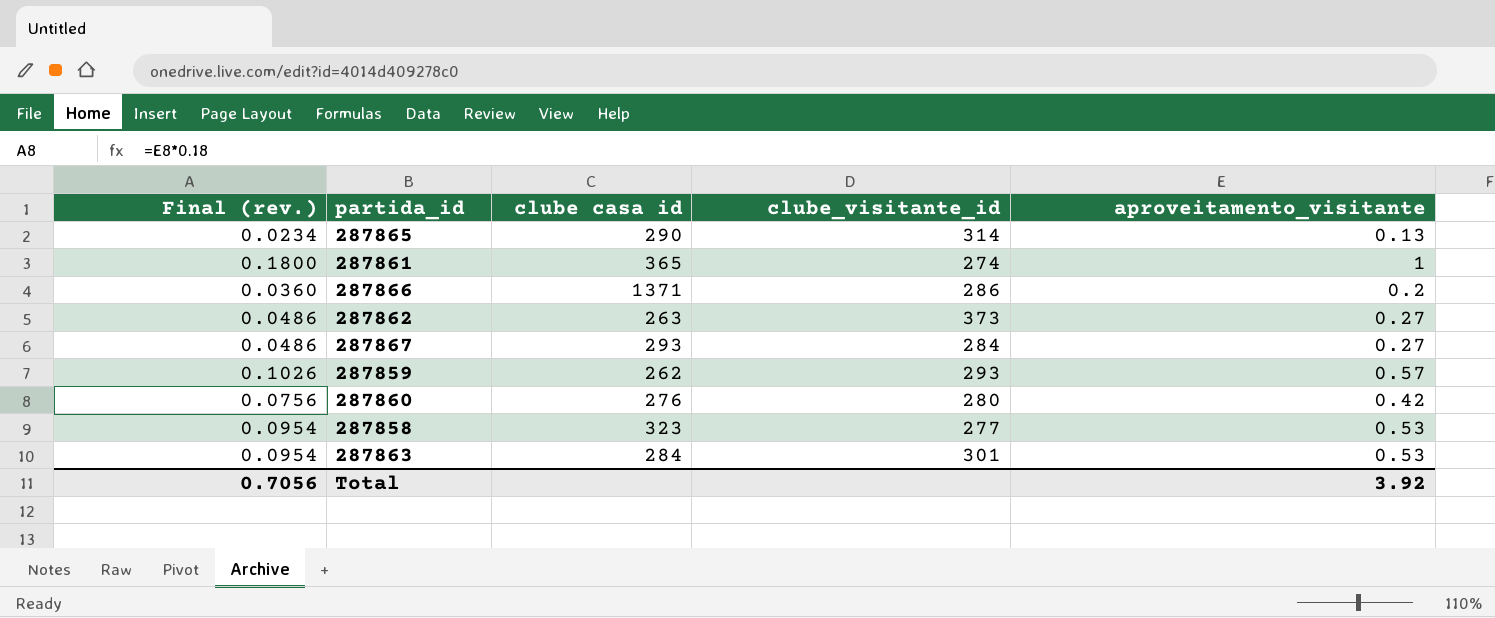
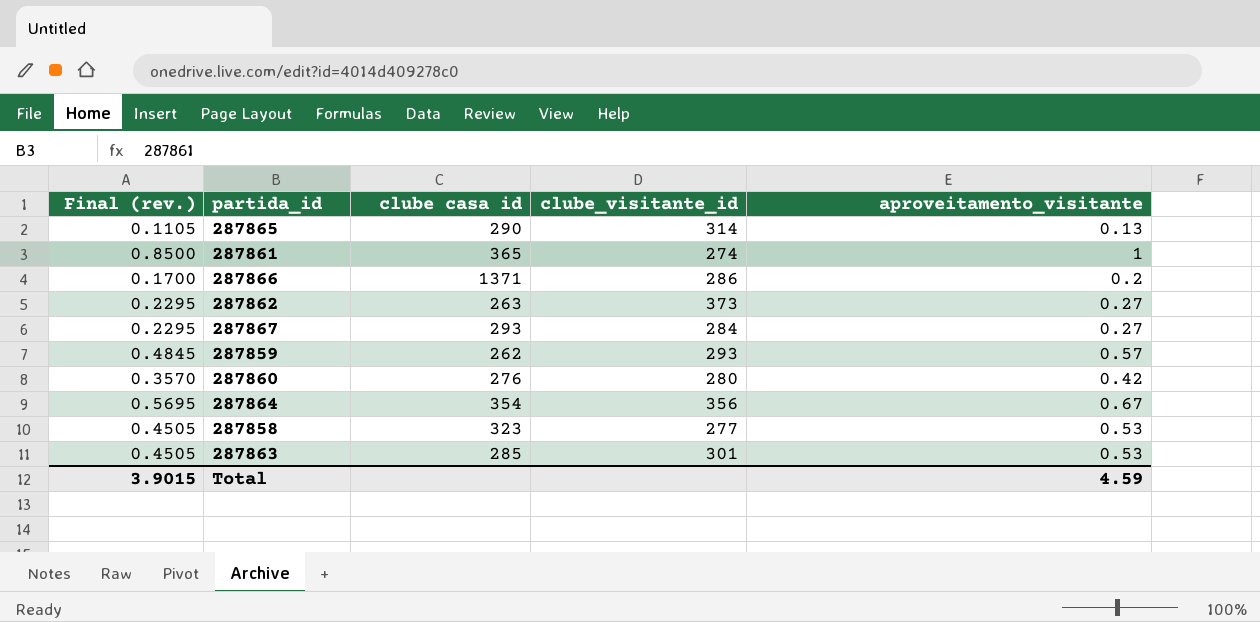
column Final (rev.) | formula: [aproveitamento_visitante] * 0.18 -> [aproveitamento_visitante] * 0.85
row 287864: none -> 0.5695 | 354 | 356 | 0.67
287863 | clube casa id: 284 -> 285
Total | Final (rev.): 0.7056 -> 3.9015
Total | aproveitamento_visitante: 3.92 -> 4.59

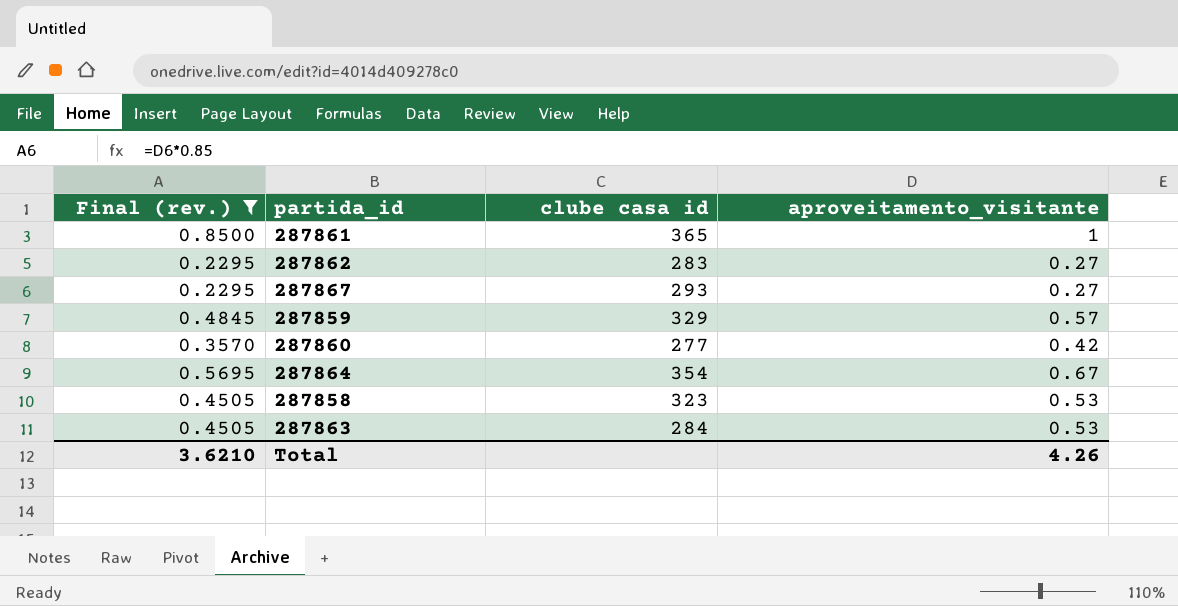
filter: none -> Final (rev.) >= 0.2295
column clube_visitante_id | position: 4 -> none
287862 | clube casa id: 263 -> 283
287859 | clube casa id: 262 -> 329
287860 | clube casa id: 276 -> 277
287863 | clube casa id: 285 -> 284
Total | Final (rev.): 3.9015 -> 3.6210
Total | aproveitamento_visitante: 4.59 -> 4.26

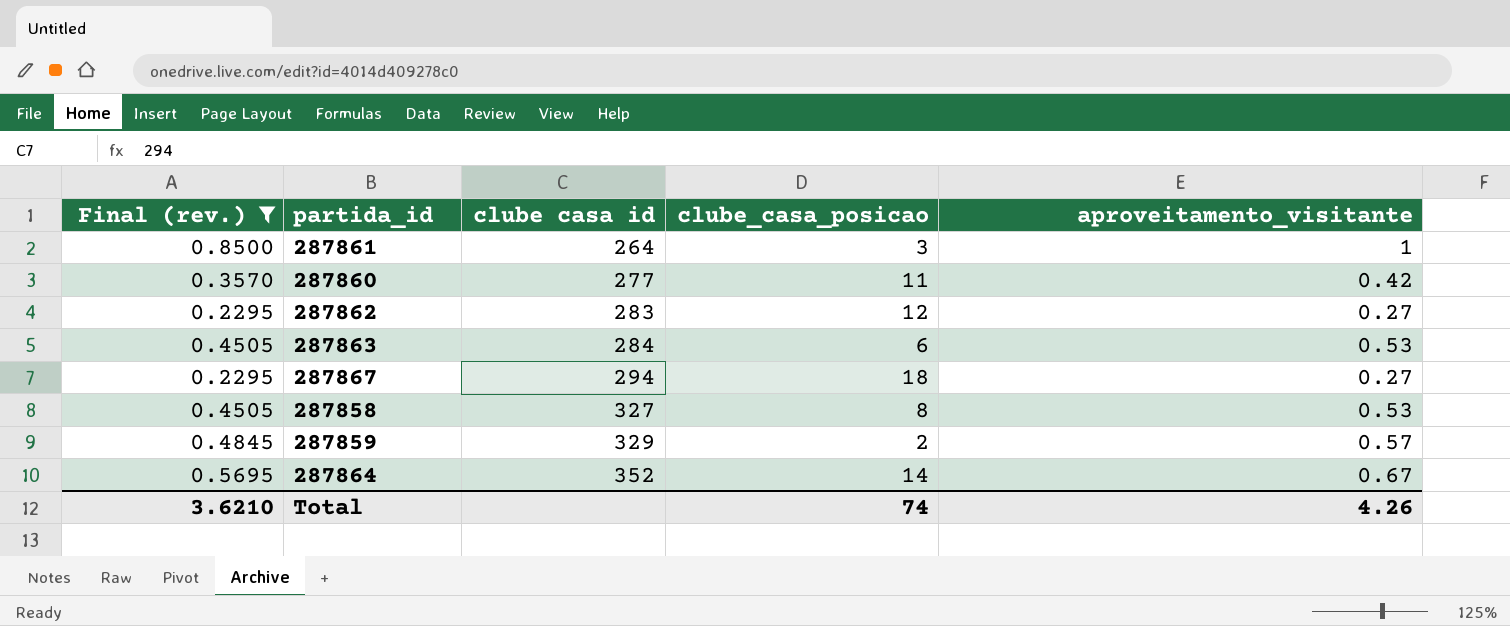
row order: none -> clube casa id ascending
column clube_casa_posicao | position: none -> 4
287861 | clube casa id: 365 -> 264
287867 | clube casa id: 293 -> 294
287858 | clube casa id: 323 -> 327
287864 | clube casa id: 354 -> 352

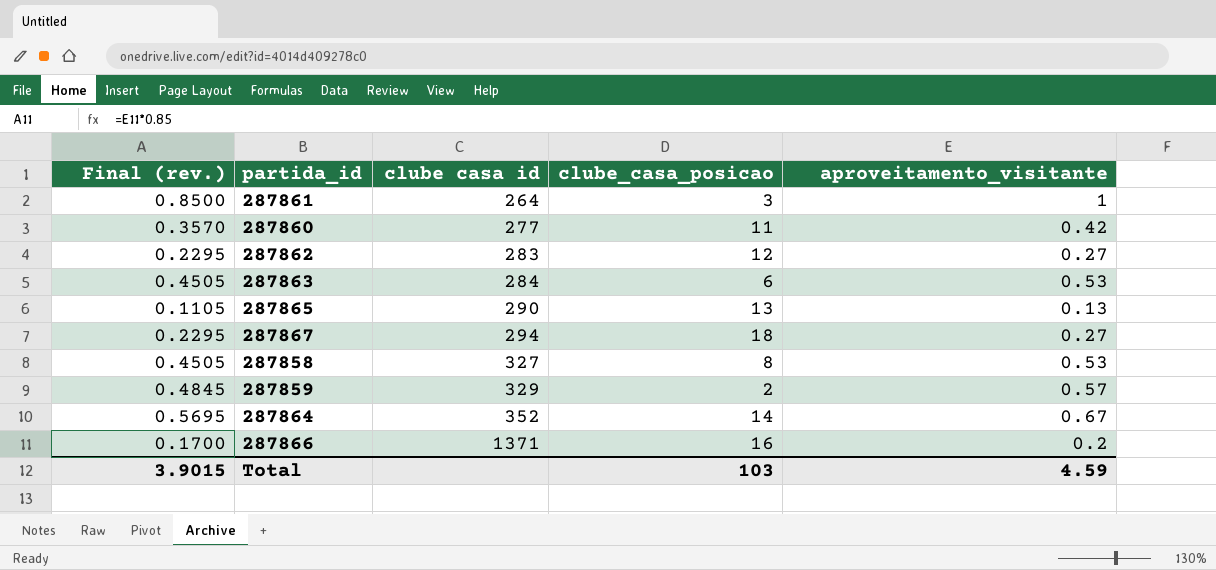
filter: Final (rev.) >= 0.2295 -> none
Total | Final (rev.): 3.6210 -> 3.9015
Total | clube_casa_posicao: 74 -> 103
Total | aproveitamento_visitante: 4.26 -> 4.59

